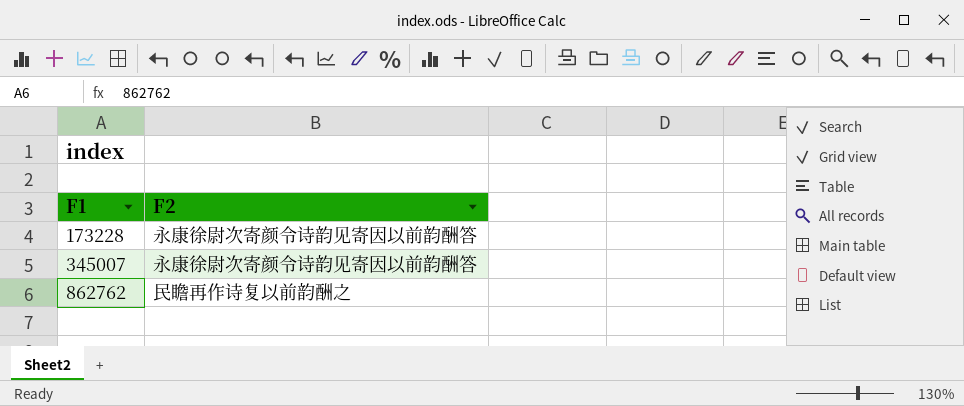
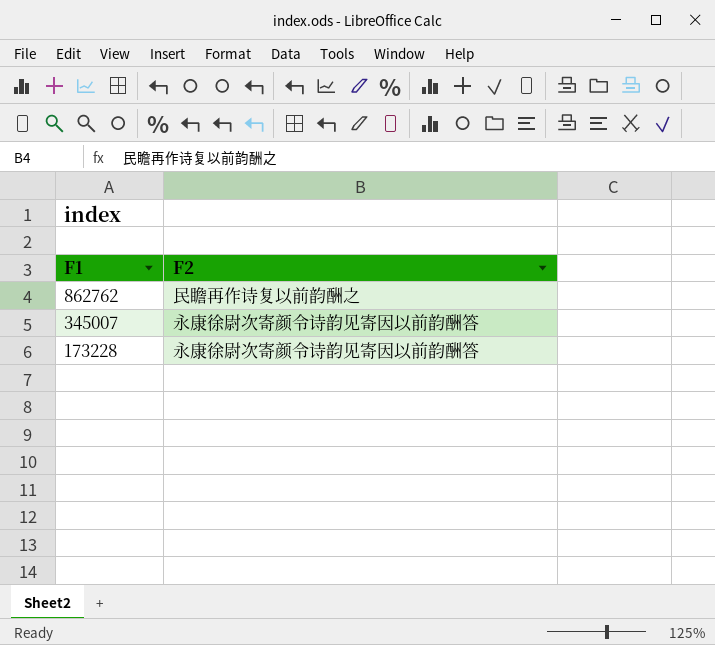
row order: F1 ascending -> F1 descending

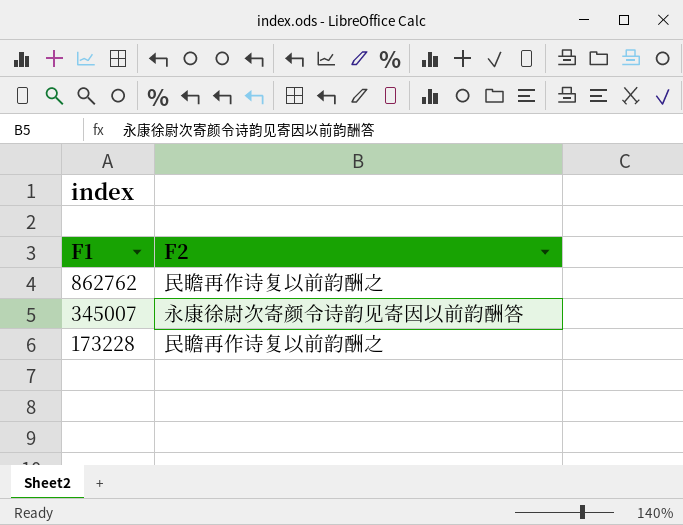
173228 | F2: 永康徐尉次寄颜令诗韵见寄因以前韵酬答 -> 民瞻再作诗复以前韵酬之

